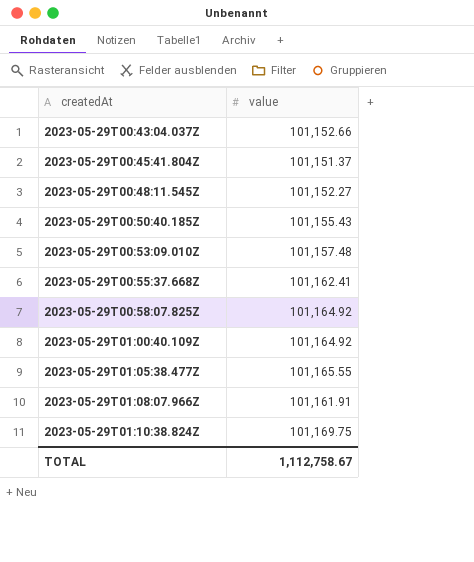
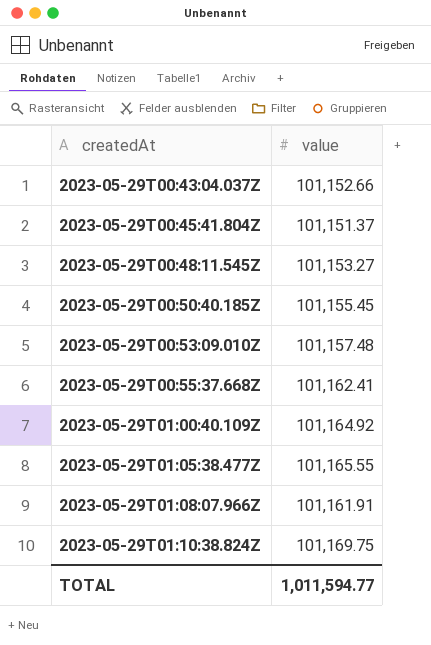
row 2023-05-29T00:58:07.825Z: 101,164.92 -> none
2023-05-29T00:48:11.545Z | value: 101,152.27 -> 101,153.27
2023-05-29T00:50:40.185Z | value: 101,155.43 -> 101,155.45
TOTAL | value: 1,112,758.67 -> 1,011,594.77

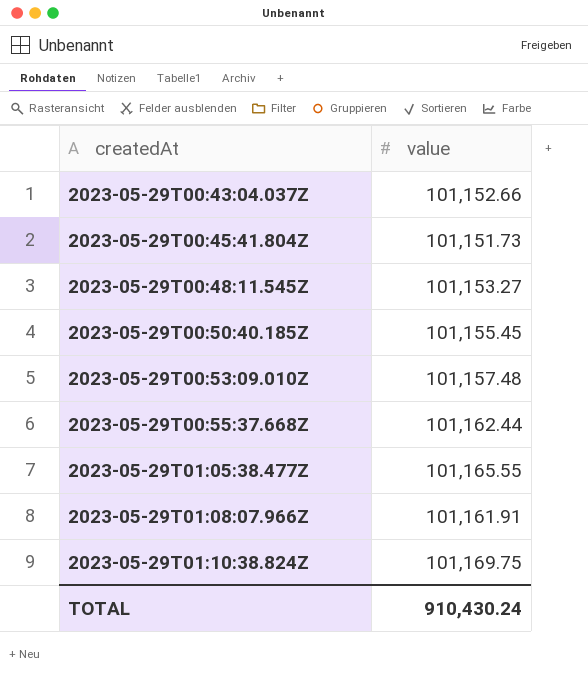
row 2023-05-29T01:00:40.109Z: 101,164.92 -> none
2023-05-29T00:45:41.804Z | value: 101,151.37 -> 101,151.73
2023-05-29T00:55:37.668Z | value: 101,162.41 -> 101,162.44
TOTAL | value: 1,011,594.77 -> 910,430.24

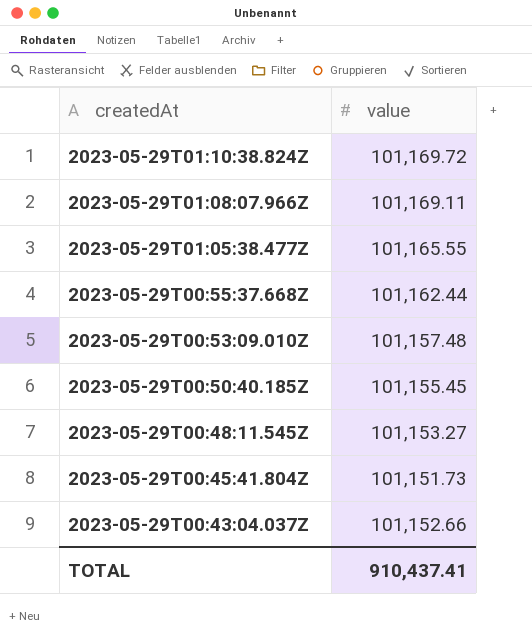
row order: createdAt ascending -> createdAt descending
2023-05-29T01:10:38.824Z | value: 101,169.75 -> 101,169.72
2023-05-29T01:08:07.966Z | value: 101,161.91 -> 101,169.11
TOTAL | value: 910,430.24 -> 910,437.41

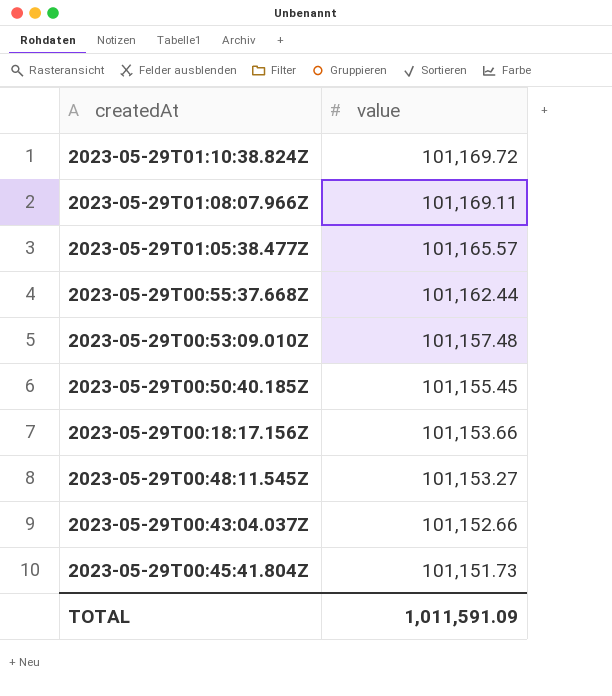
row order: createdAt descending -> value descending
2023-05-29T01:05:38.477Z | value: 101,165.55 -> 101,165.57
row 2023-05-29T00:18:17.156Z: none -> 101,153.66
TOTAL | value: 910,437.41 -> 1,011,591.09

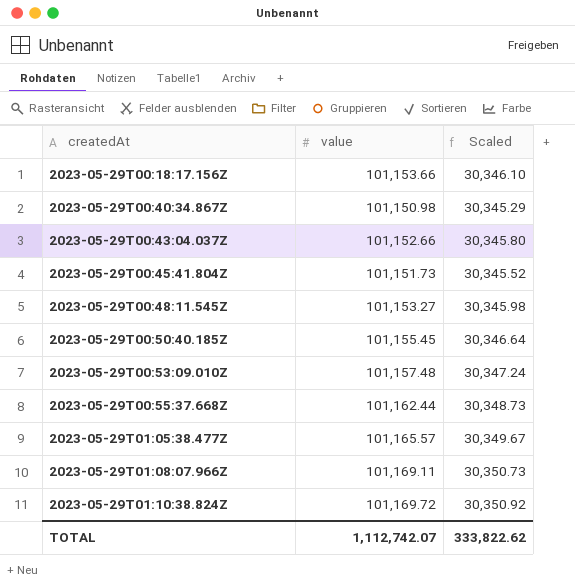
row order: value descending -> createdAt ascending
column Scaled | formula: none -> [value] * 0.3
row 2023-05-29T00:40:34.867Z: none -> 101,150.98 | 30,345.29
TOTAL | value: 1,011,591.09 -> 1,112,742.07

